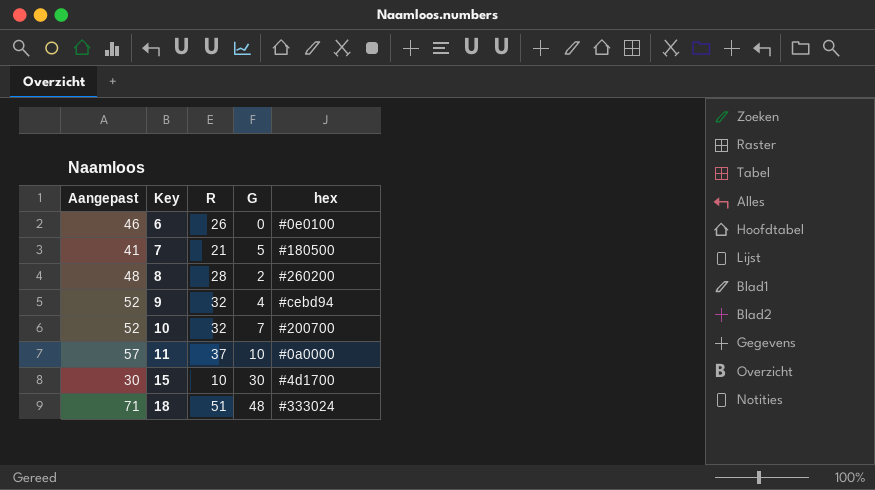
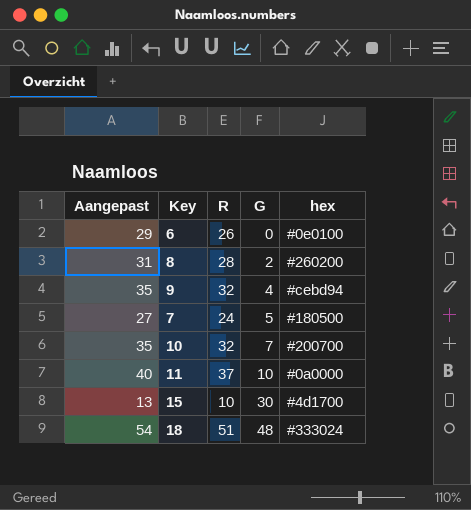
row order: Key ascending -> G ascending
column Aangepast | formula: [R] + 20 -> [R] + 3
7 | R: 21 -> 24

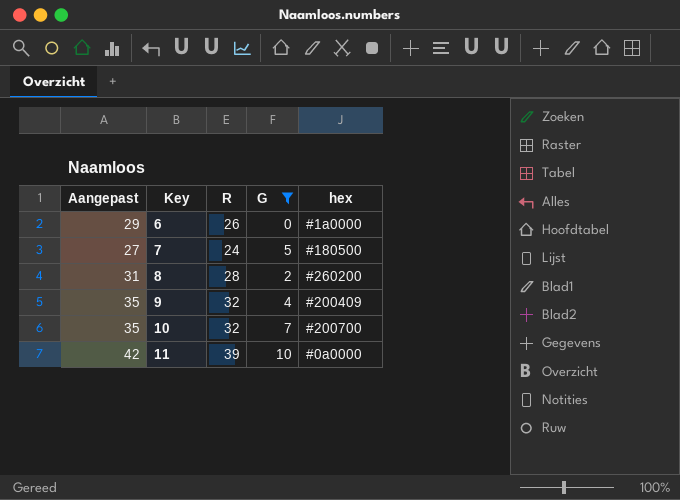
filter: none -> G <= 10
row order: G ascending -> Key ascending
6 | hex: #0e0100 -> #1a0000
9 | hex: #cebd94 -> #200409
11 | Aangepast: 40 -> 42
11 | R: 37 -> 39

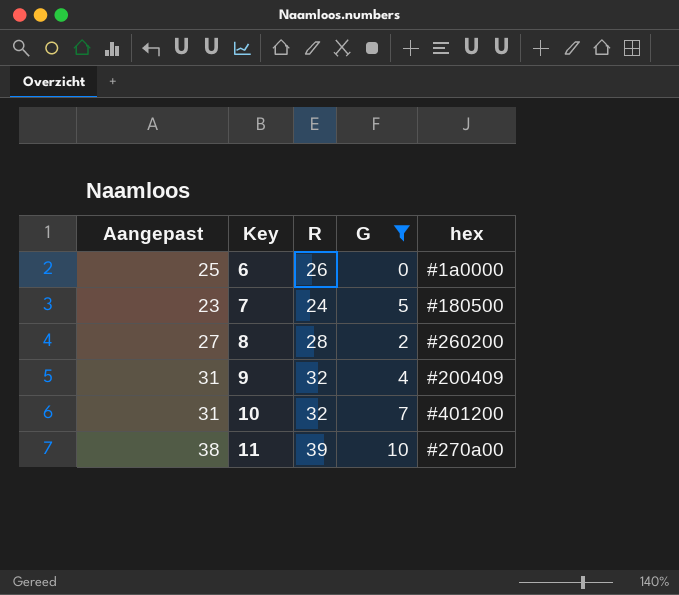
column Aangepast | formula: [R] + 3 -> [R] - 1
10 | hex: #200700 -> #401200
11 | hex: #0a0000 -> #270a00

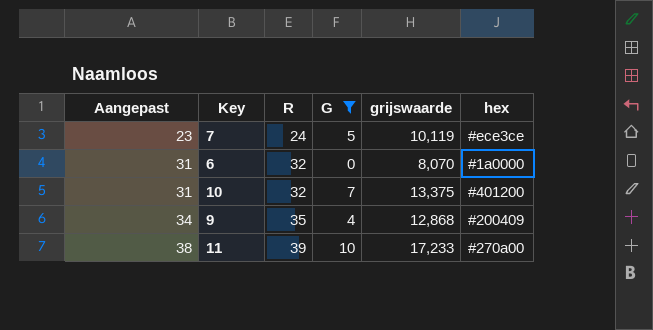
row order: Key ascending -> Aangepast ascending
column grijswaarde | position: none -> 5
row 8: 27 | 28 | 2 | #260200 -> none
7 | hex: #180500 -> #ece3ce
6 | Aangepast: 25 -> 31
6 | R: 26 -> 32
9 | Aangepast: 31 -> 34
9 | R: 32 -> 35

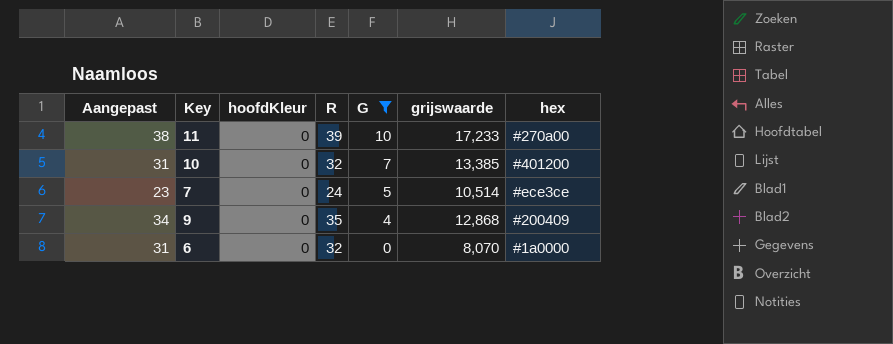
row order: Aangepast ascending -> G descending
column hoofdKleur | position: none -> 3
10 | grijswaarde: 13,375 -> 13,385
7 | grijswaarde: 10,119 -> 10,514

